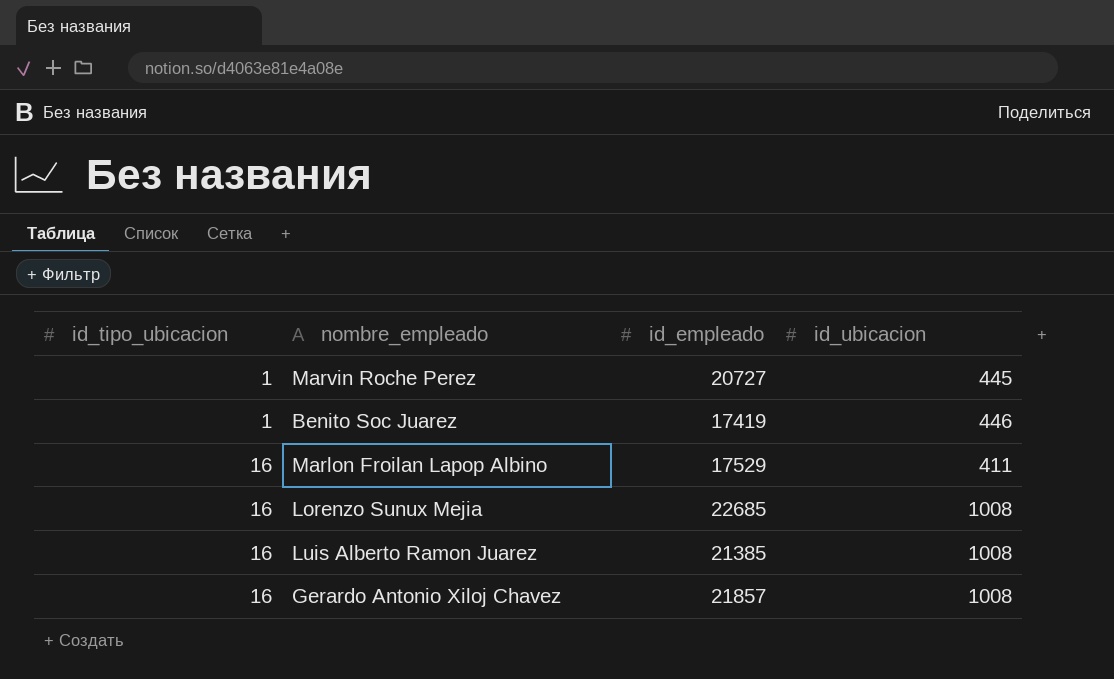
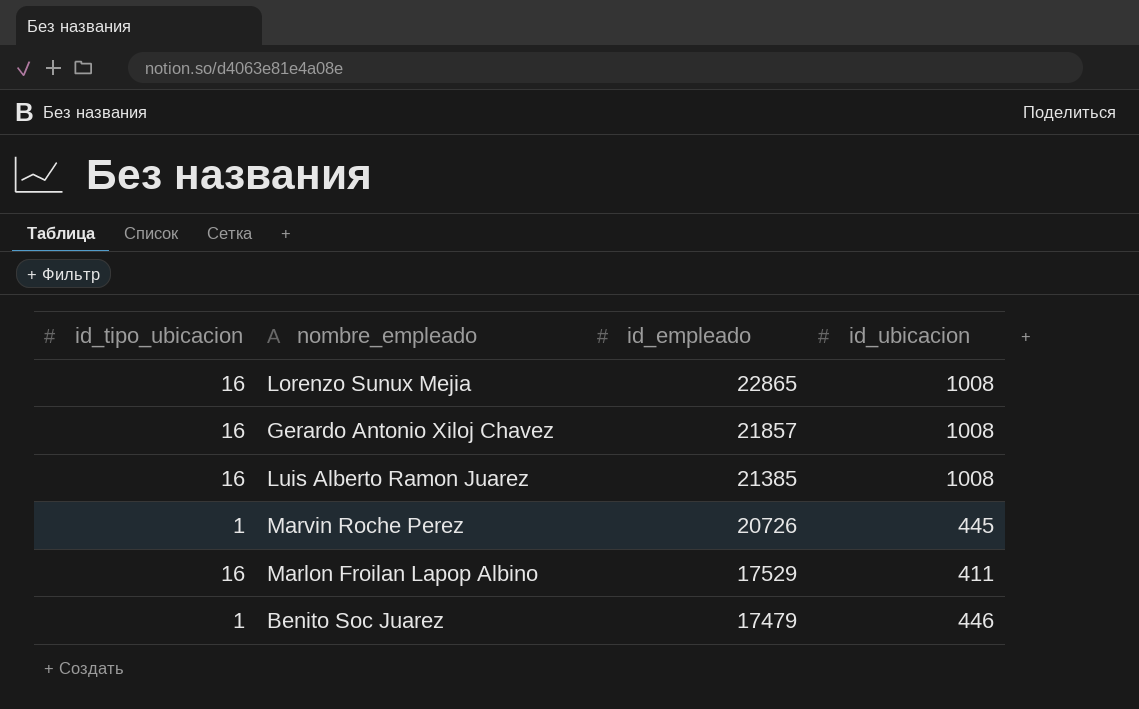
row order: id_tipo_ubicacion ascending -> id_empleado descending
Lorenzo Sunux Mejia | id_empleado: 22685 -> 22865
Marvin Roche Perez | id_empleado: 20727 -> 20726
Benito Soc Juarez | id_empleado: 17419 -> 17479

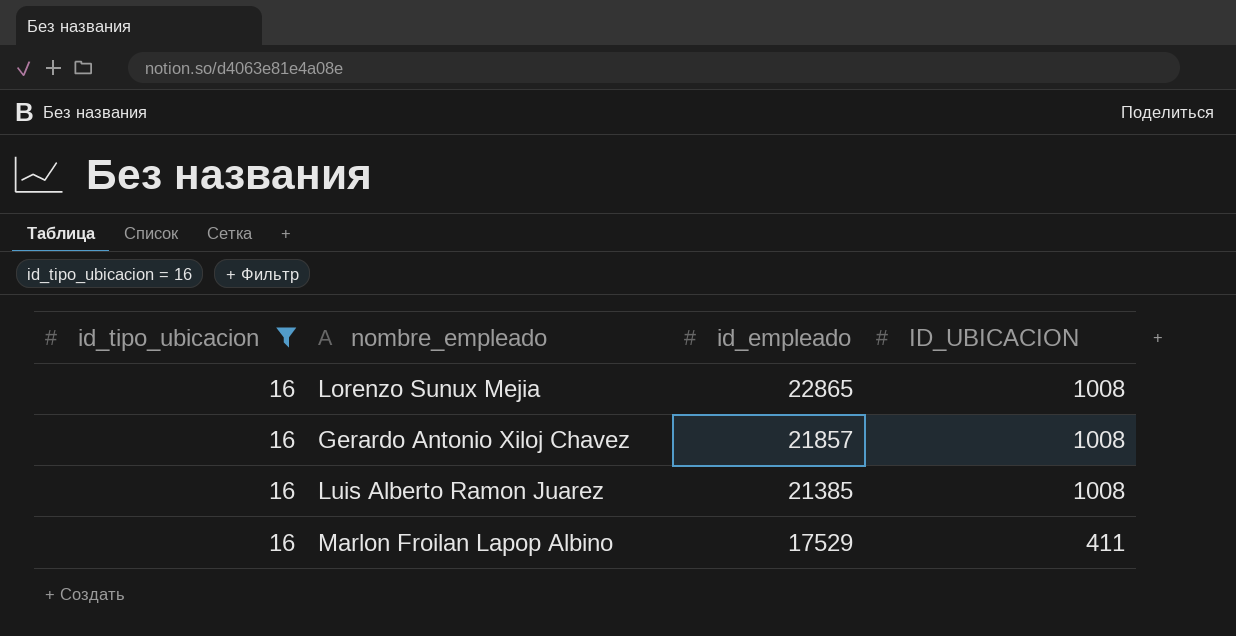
filter: none -> id_tipo_ubicacion = 16
column name: id_ubicacion -> ID_UBICACION

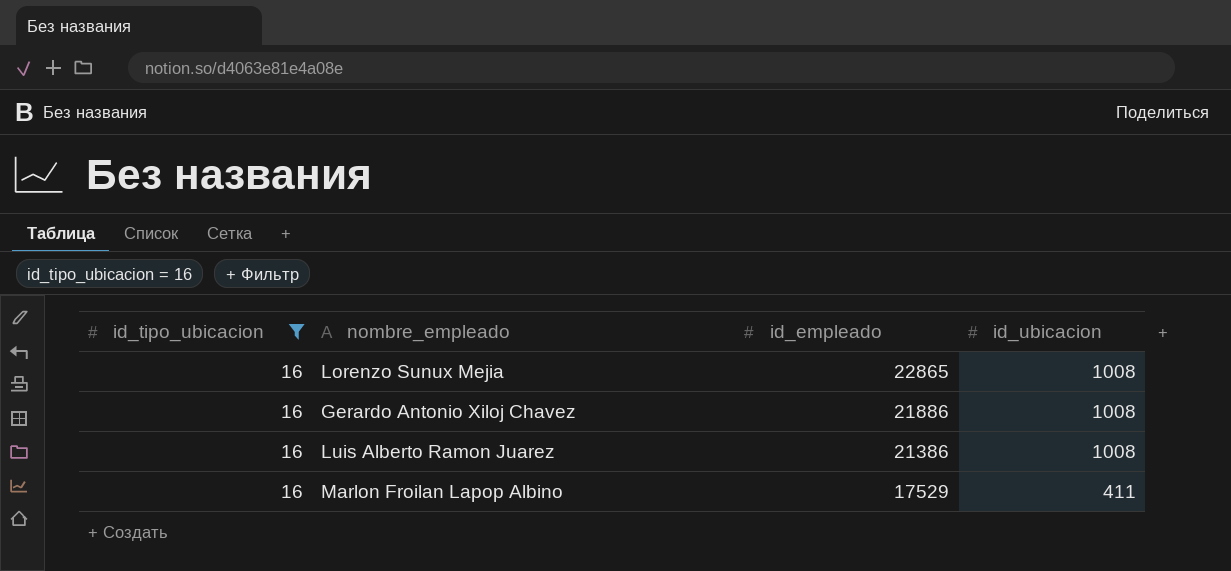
column name: ID_UBICACION -> id_ubicacion
Gerardo Antonio Xiloj Chavez | id_empleado: 21857 -> 21886
Luis Alberto Ramon Juarez | id_empleado: 21385 -> 21386

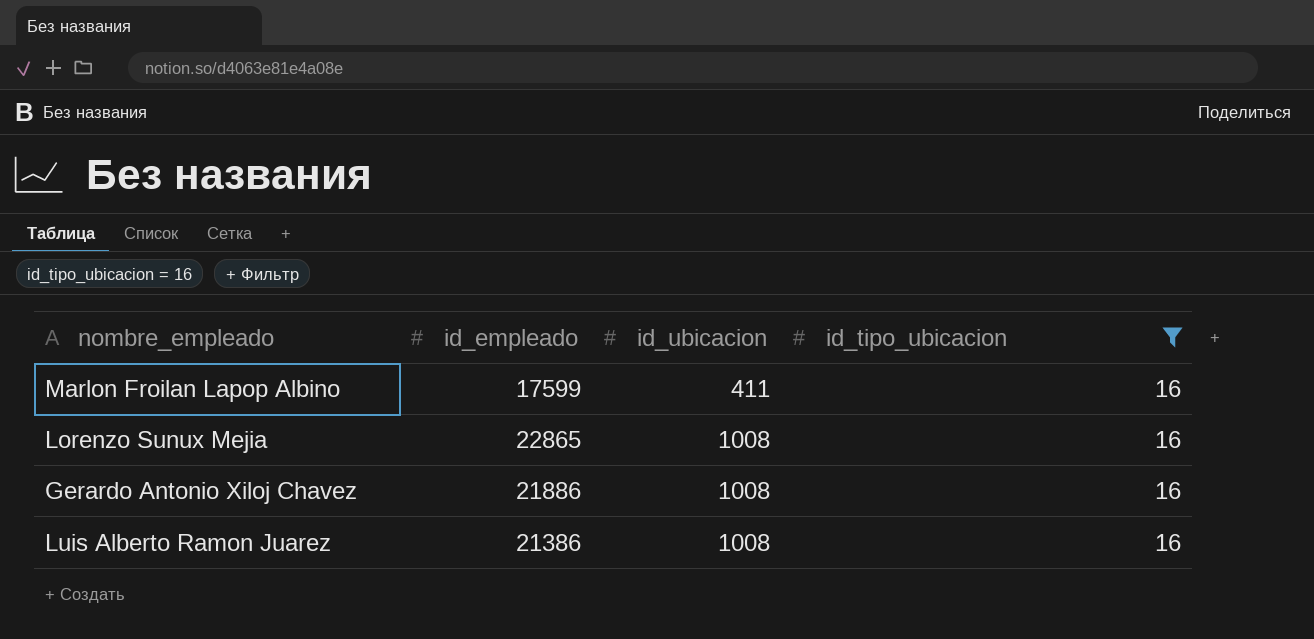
row order: id_empleado descending -> id_ubicacion ascending
column id_tipo_ubicacion | position: 1 -> 4
Marlon Froilan Lapop Albino | id_empleado: 17529 -> 17599

